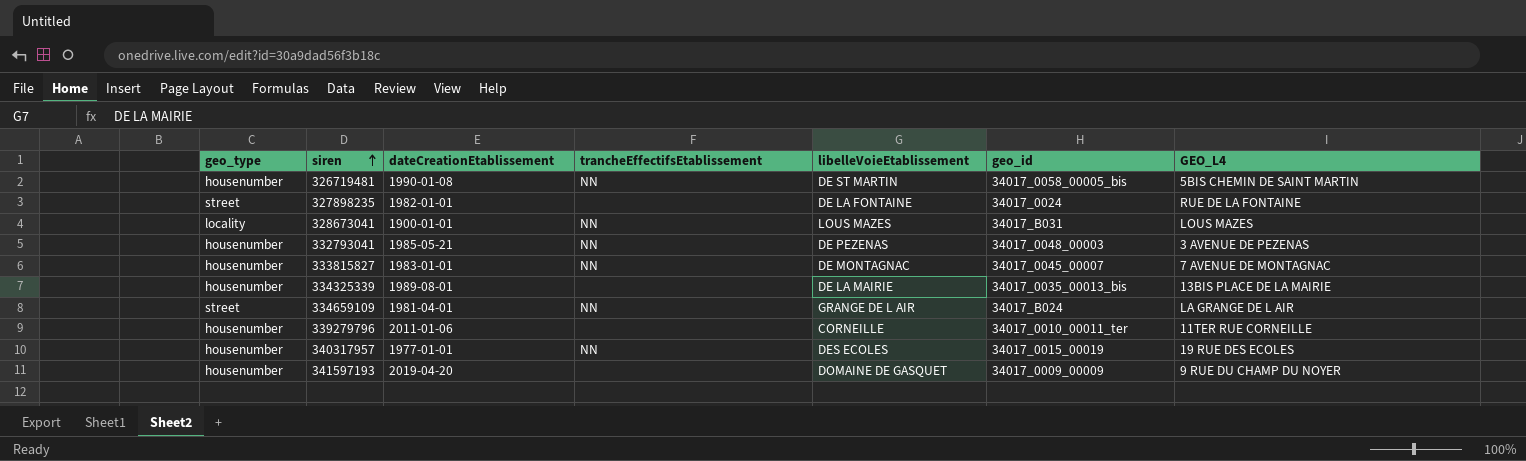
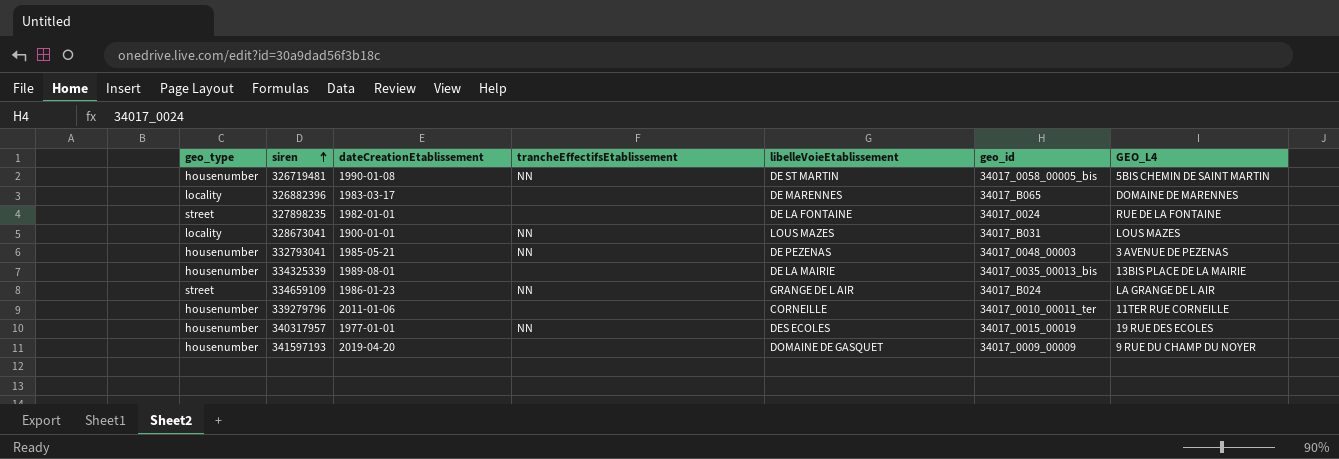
row 333815827: housenumber | 1983-01-01 | NN | DE MONTAGNAC | 34017_0045_00007 | 7 AVENUE DE MONTAGNAC -> none
row 326882396: none -> locality | 1983-03-17 | none | DE MARENNES | 34017_B065 | DOMAINE DE MARENNES
334659109 | dateCreationEtablissement: 1981-04-01 -> 1986-01-23

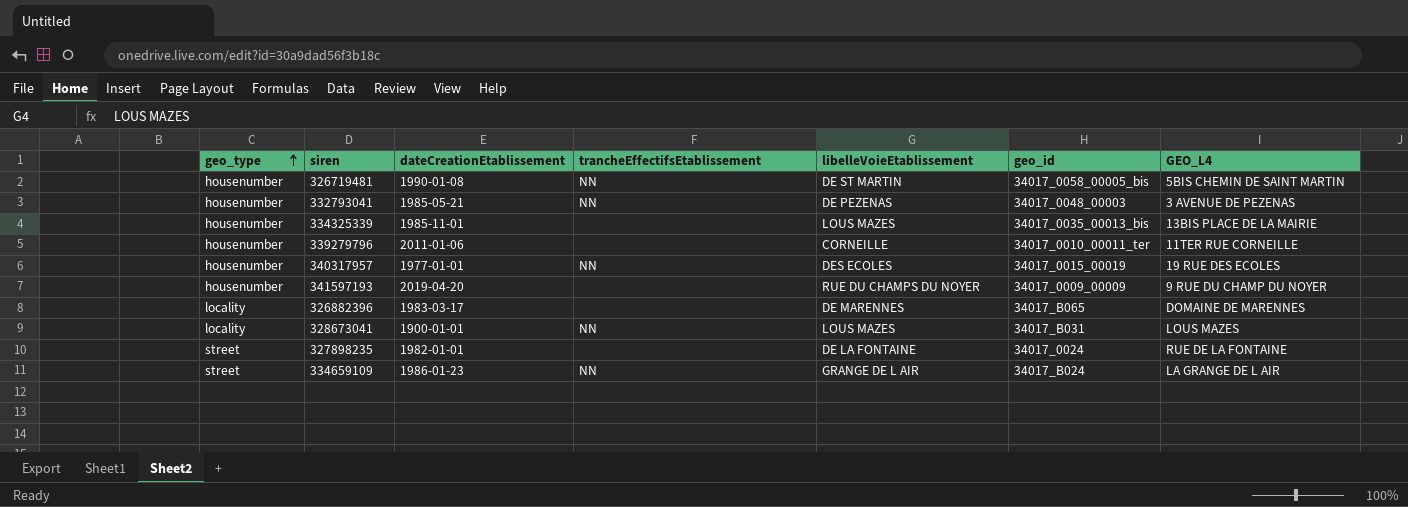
row order: siren ascending -> geo_type ascending
334325339 | dateCreationEtablissement: 1989-08-01 -> 1985-11-01
334325339 | libelleVoieEtablissement: DE LA MAIRIE -> LOUS MAZES
341597193 | libelleVoieEtablissement: DOMAINE DE GASQUET -> RUE DU CHAMPS DU NOYER

